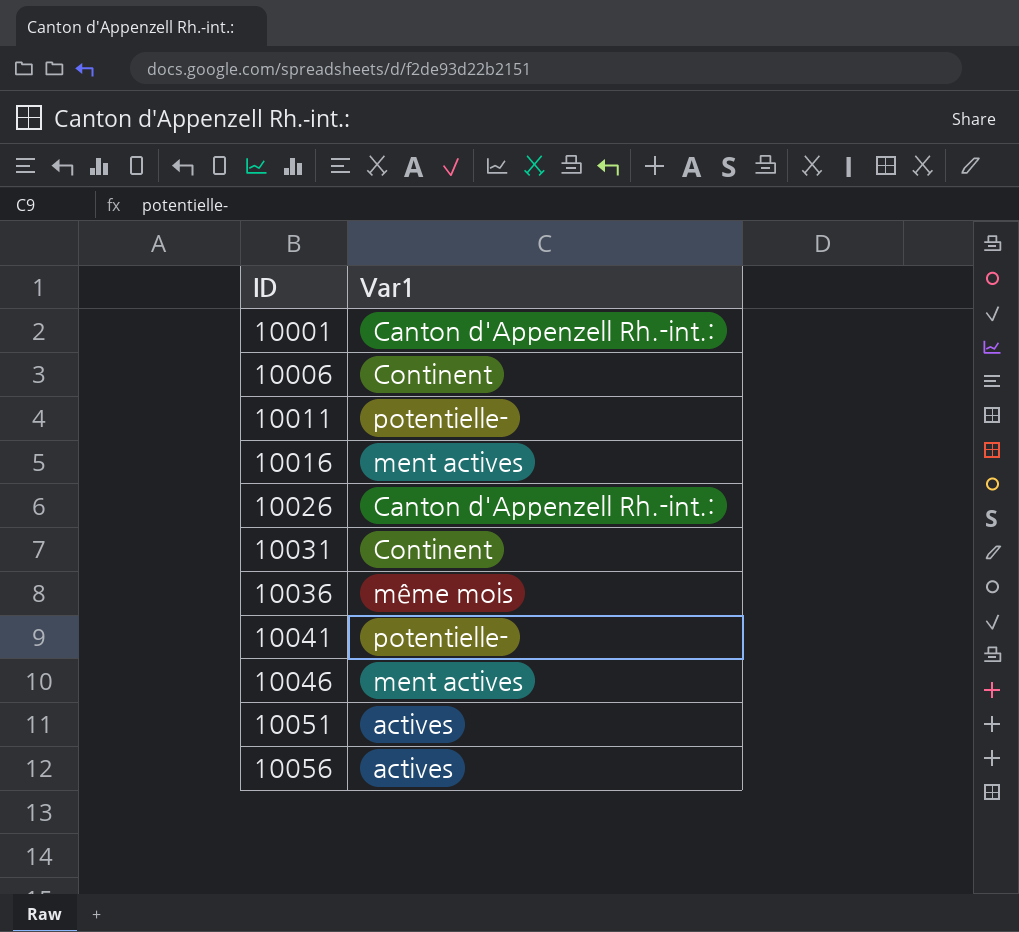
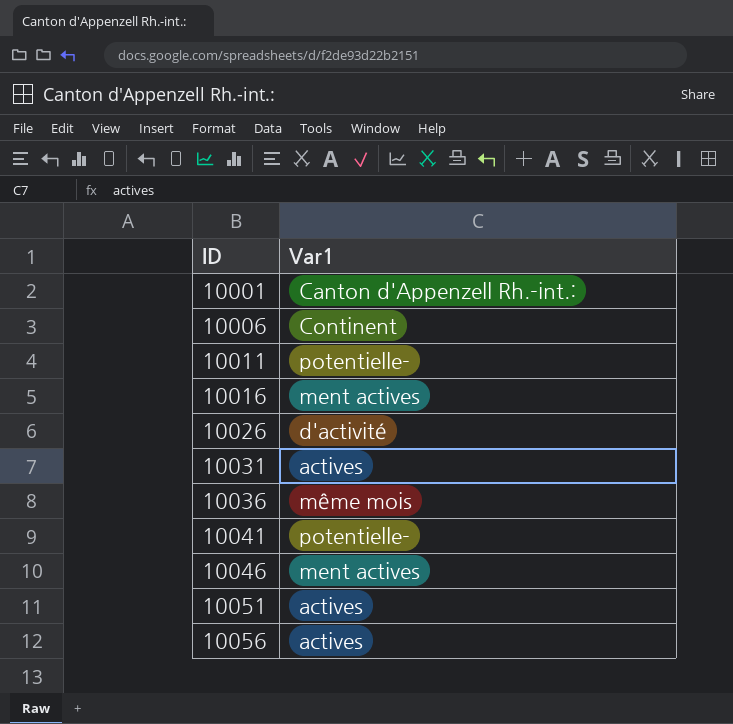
10026 | Var1: Canton d'Appenzell Rh.-int.: -> d'activité
10031 | Var1: Continent -> actives

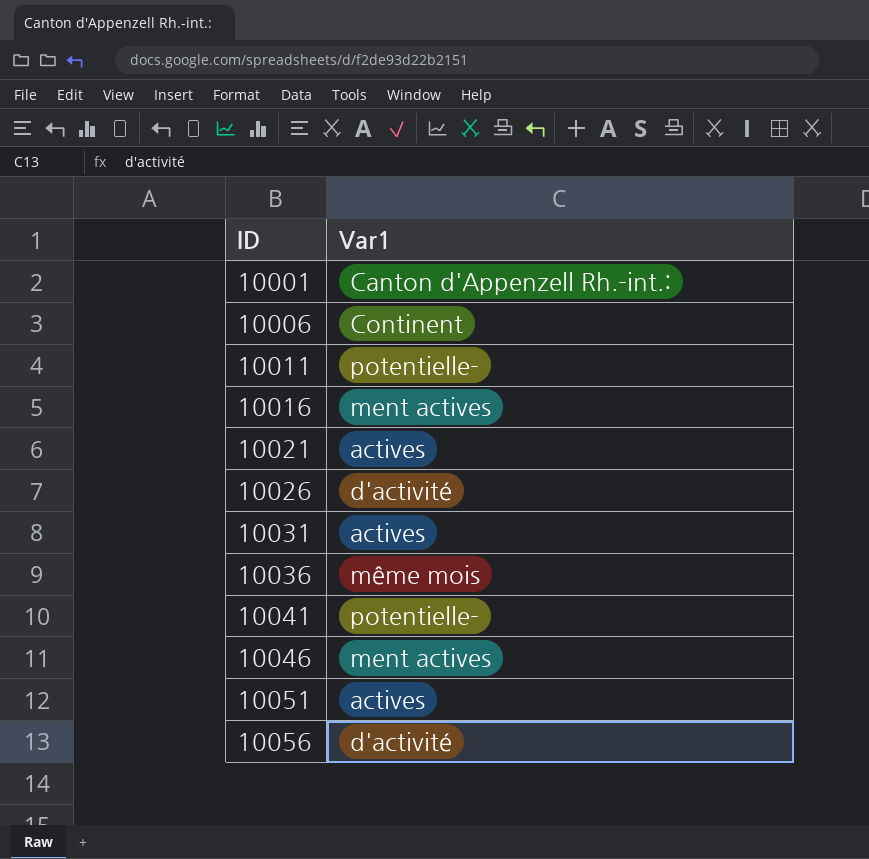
row 10021: none -> actives
10056 | Var1: actives -> d'activité

